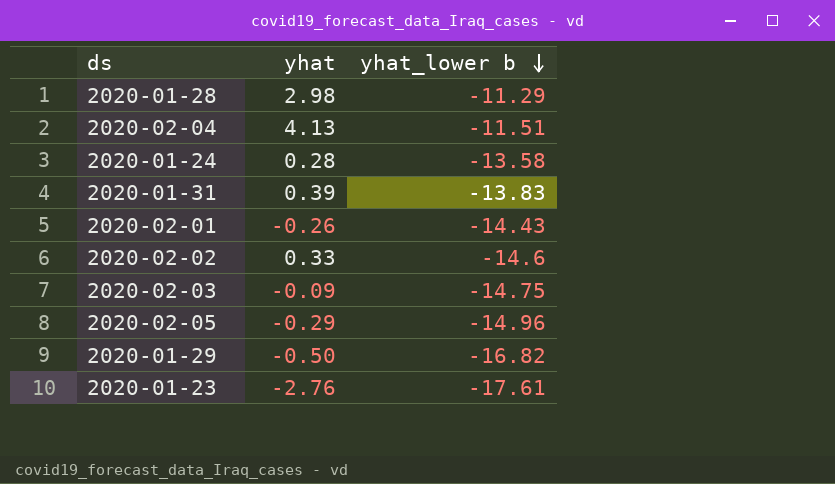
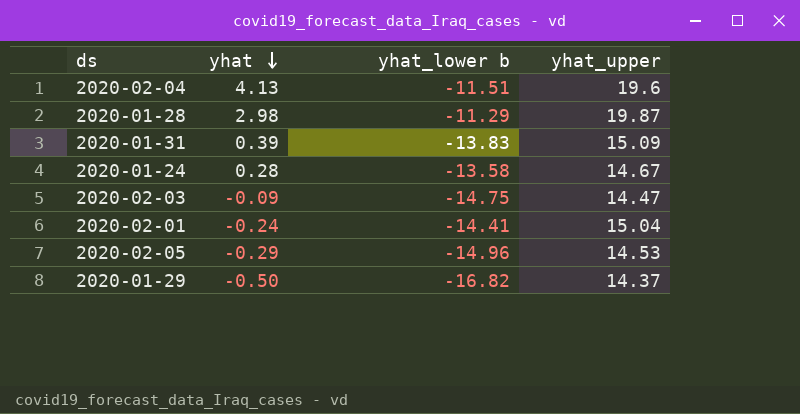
row order: yhat_lower b descending -> yhat descending
column yhat_upper | position: none -> 4
row 2020-02-02: 0.33 | -14.6 -> none
row 2020-01-23: -2.76 | -17.61 -> none
2020-02-01 | yhat: -0.26 -> -0.24
2020-02-01 | yhat_lower b: -14.43 -> -14.41

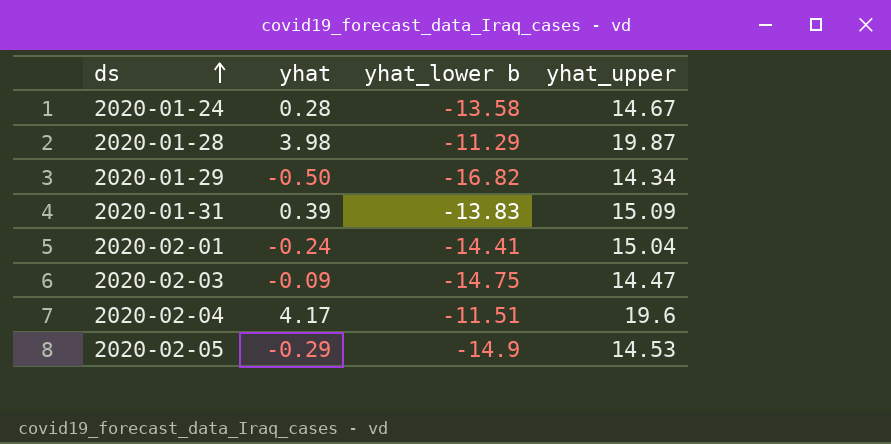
row order: yhat descending -> ds ascending
2020-01-28 | yhat: 2.98 -> 3.98
2020-01-29 | yhat_upper: 14.37 -> 14.34
2020-02-04 | yhat: 4.13 -> 4.17
2020-02-05 | yhat_lower b: -14.96 -> -14.9

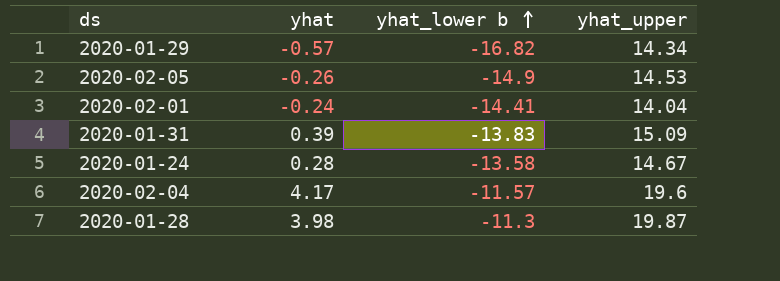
row order: ds ascending -> yhat_lower b ascending
row 2020-02-03: -0.09 | -14.75 | 14.47 -> none
2020-01-29 | yhat: -0.50 -> -0.57
2020-02-05 | yhat: -0.29 -> -0.26
2020-02-01 | yhat_upper: 15.04 -> 14.04
2020-02-04 | yhat_lower b: -11.51 -> -11.57
2020-01-28 | yhat_lower b: -11.29 -> -11.3

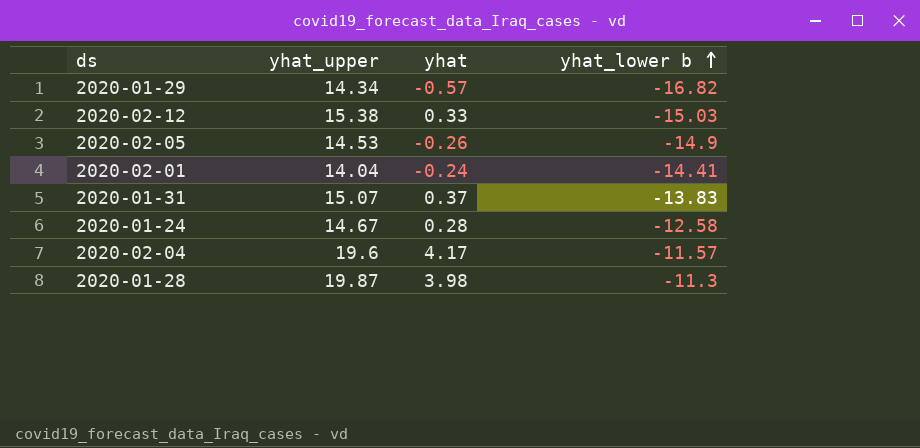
column yhat_upper | position: 4 -> 2
row 2020-02-12: none -> 15.38 | 0.33 | -15.03
2020-01-31 | yhat_upper: 15.09 -> 15.07
2020-01-31 | yhat: 0.39 -> 0.37
2020-01-24 | yhat_lower b: -13.58 -> -12.58

